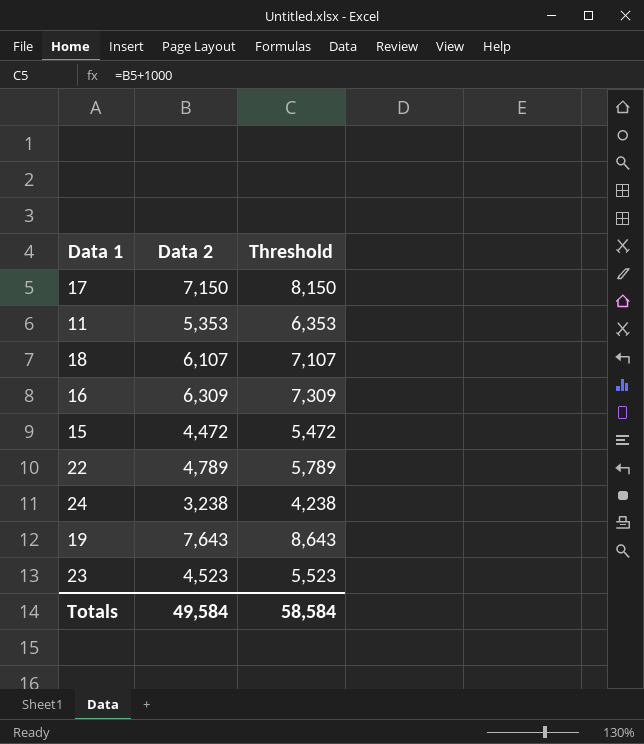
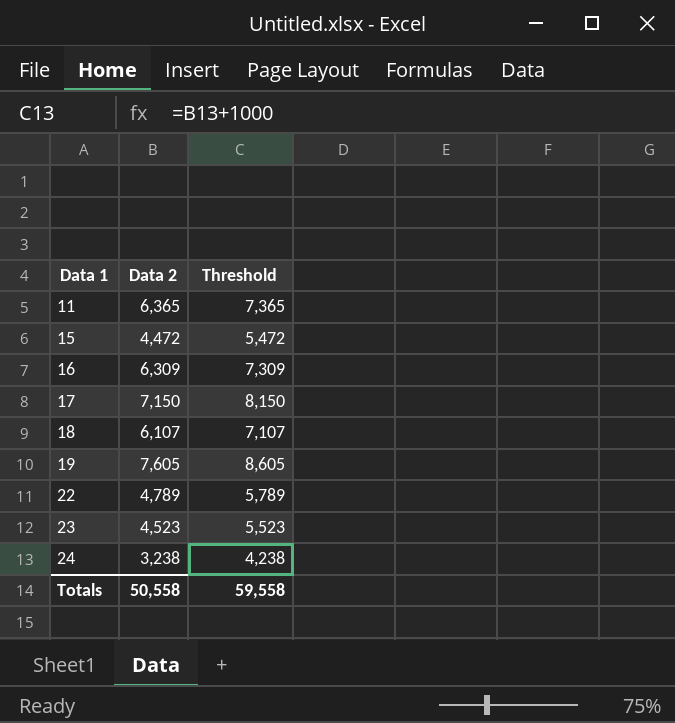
row order: none -> Data 1 ascending
11 | Data 2: 5,353 -> 6,365
11 | Threshold: 6,353 -> 7,365
19 | Data 2: 7,643 -> 7,605
19 | Threshold: 8,643 -> 8,605
Totals | Data 2: 49,584 -> 50,558
Totals | Threshold: 58,584 -> 59,558

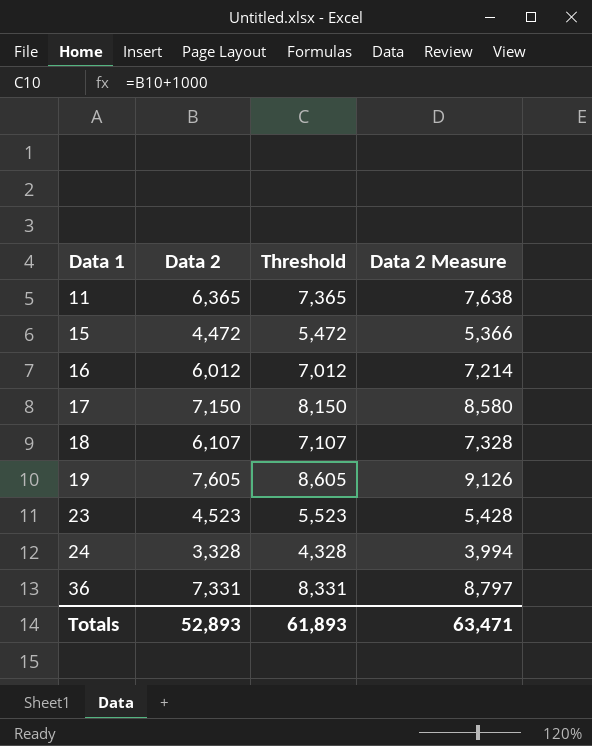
column Data 2 Measure | formula: none -> [Data 2] * 1.2
row 22: 4,789 | 5,789 -> none
16 | Data 2: 6,309 -> 6,012
16 | Threshold: 7,309 -> 7,012
24 | Data 2: 3,238 -> 3,328
24 | Threshold: 4,238 -> 4,328
row 36: none -> 7,331 | 8,331 | 8,797
Totals | Data 2: 50,558 -> 52,893
Totals | Threshold: 59,558 -> 61,893

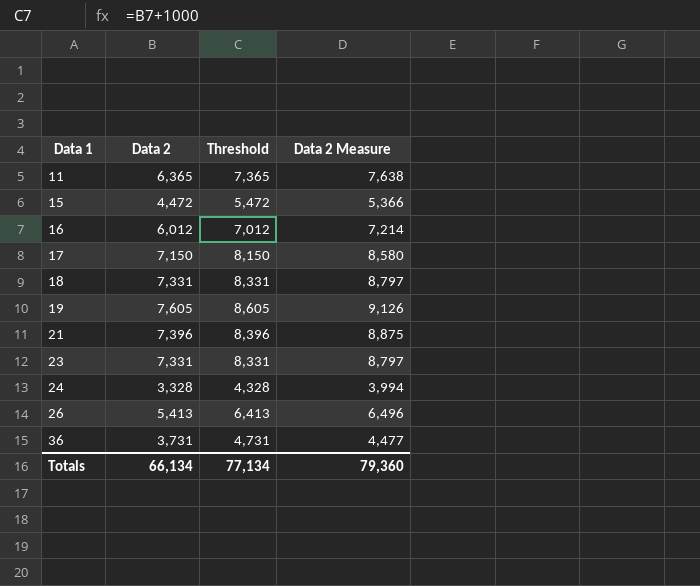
18 | Data 2: 6,107 -> 7,331
18 | Threshold: 7,107 -> 8,331
18 | Data 2 Measure: 7,328 -> 8,797
row 21: none -> 7,396 | 8,396 | 8,875
23 | Data 2: 4,523 -> 7,331
23 | Threshold: 5,523 -> 8,331
23 | Data 2 Measure: 5,428 -> 8,797
row 26: none -> 5,413 | 6,413 | 6,496
36 | Data 2: 7,331 -> 3,731
36 | Threshold: 8,331 -> 4,731
36 | Data 2 Measure: 8,797 -> 4,477
Totals | Data 2: 52,893 -> 66,134
Totals | Threshold: 61,893 -> 77,134
Totals | Data 2 Measure: 63,471 -> 79,360

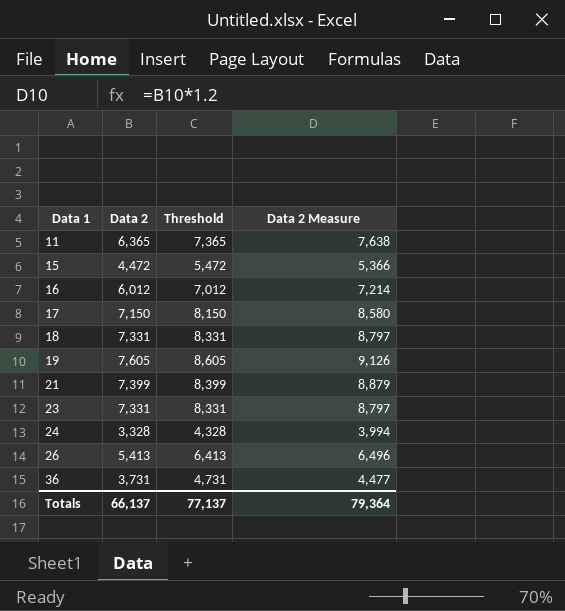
21 | Data 2: 7,396 -> 7,399
21 | Threshold: 8,396 -> 8,399
21 | Data 2 Measure: 8,875 -> 8,879
Totals | Data 2: 66,134 -> 66,137
Totals | Threshold: 77,134 -> 77,137
Totals | Data 2 Measure: 79,360 -> 79,364

